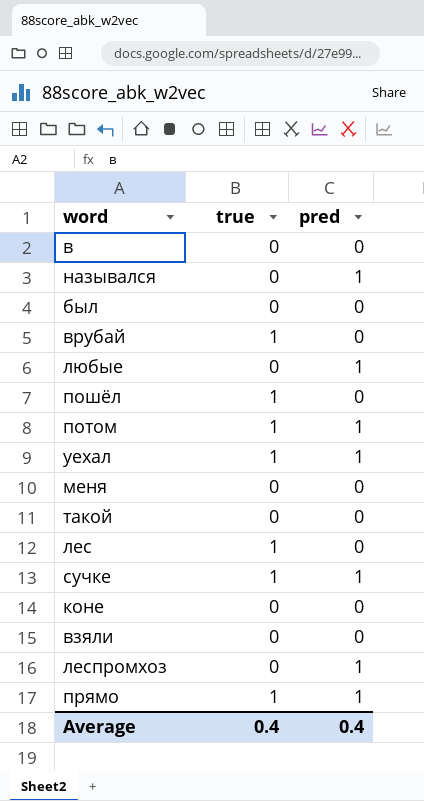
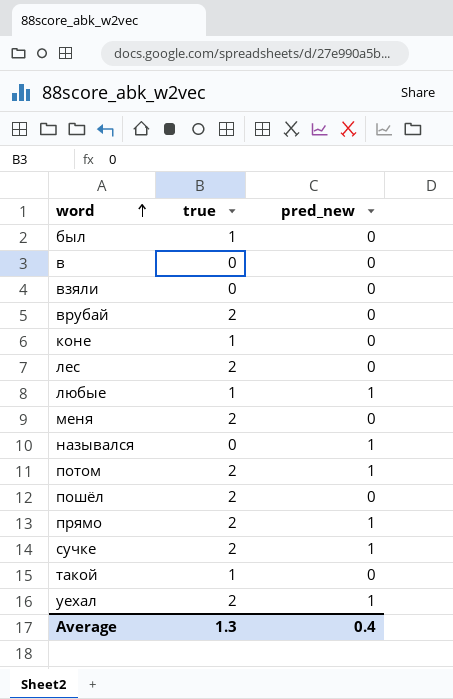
row order: none -> word ascending
column name: pred -> pred_new
row леспромхоз: 0 | 1 -> none
был | true: 0 -> 1
врубай | true: 1 -> 2
коне | true: 0 -> 1
лес | true: 1 -> 2
любые | true: 0 -> 1
меня | true: 0 -> 2
потом | true: 1 -> 2
пошёл | true: 1 -> 2
прямо | true: 1 -> 2
сучке | true: 1 -> 2
такой | true: 0 -> 1
уехал | true: 1 -> 2
Average | true: 0.4 -> 1.3

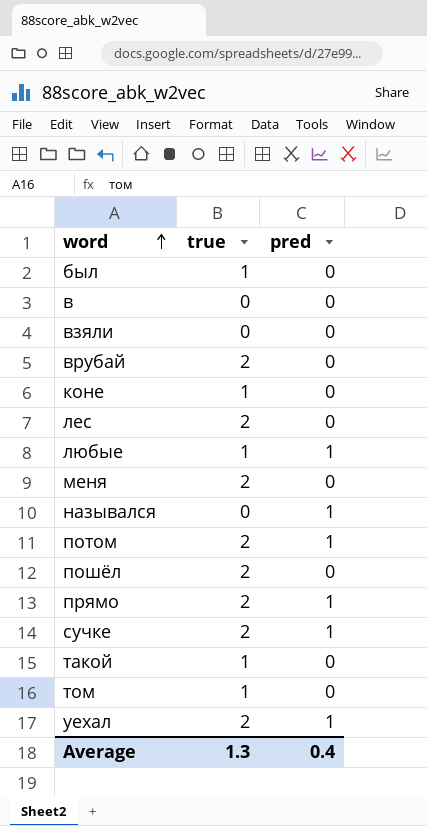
column name: pred_new -> pred
row том: none -> 1 | 0

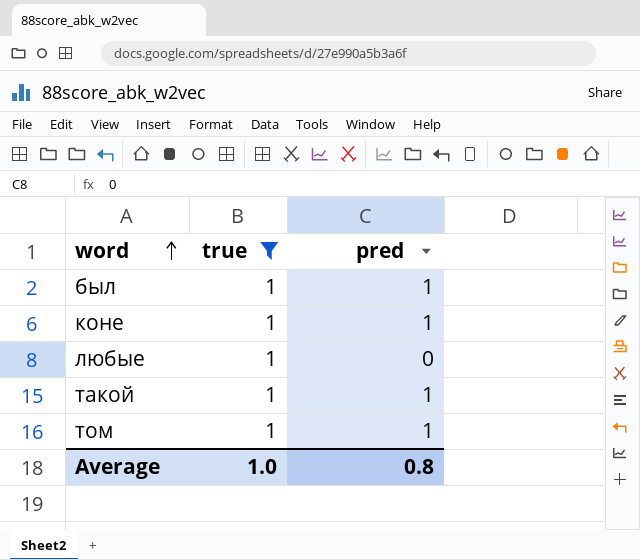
filter: none -> true = 1
был | pred: 0 -> 1
коне | pred: 0 -> 1
любые | pred: 1 -> 0
такой | pred: 0 -> 1
том | pred: 0 -> 1
Average | true: 1.3 -> 1.0
Average | pred: 0.4 -> 0.8

